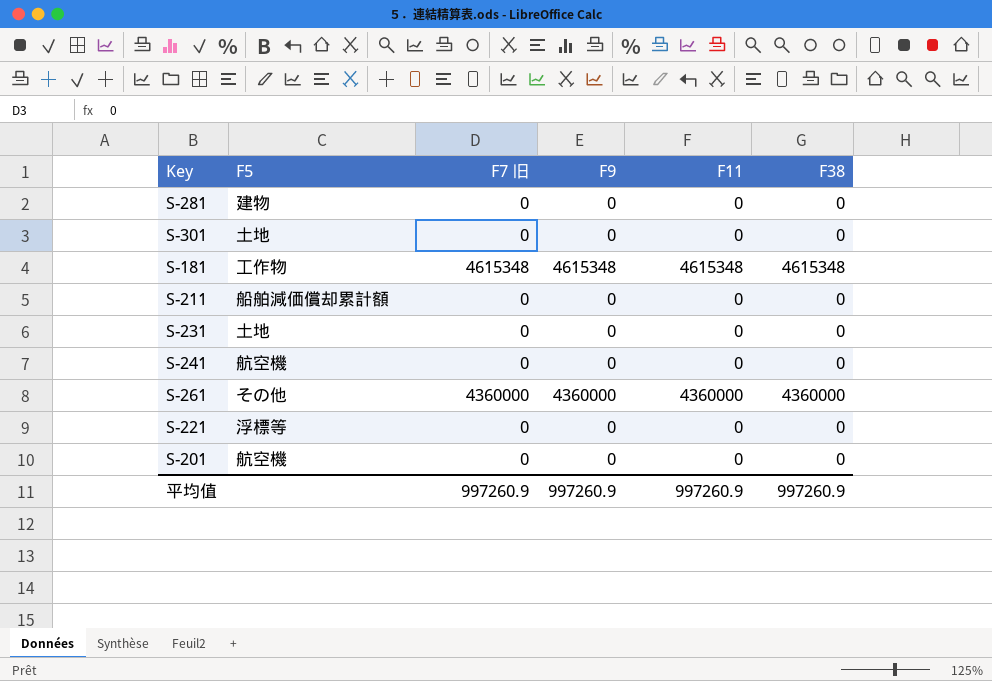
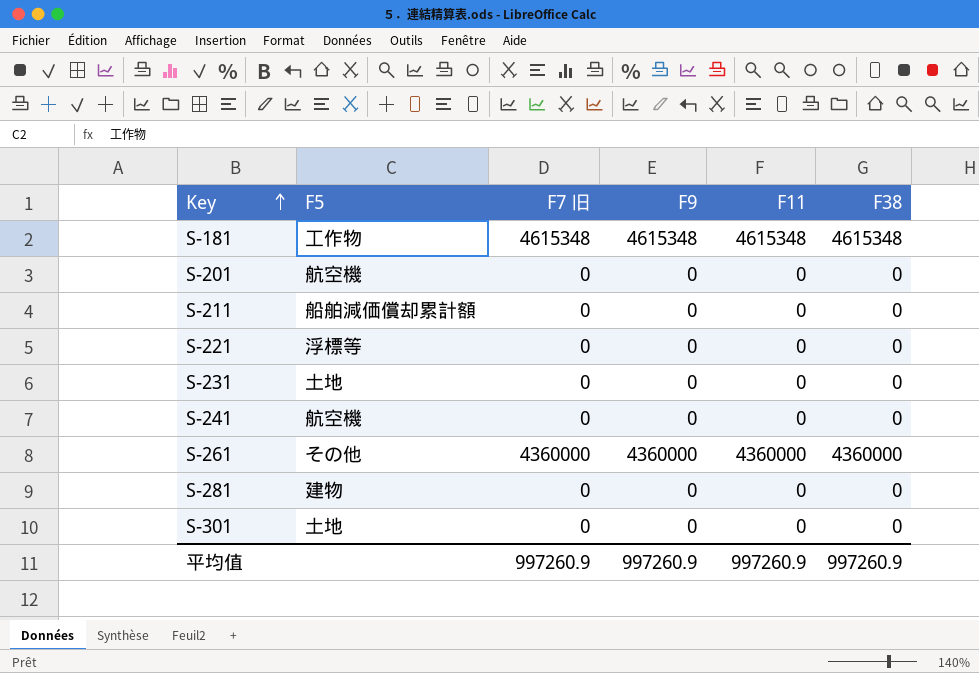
row order: none -> Key ascending

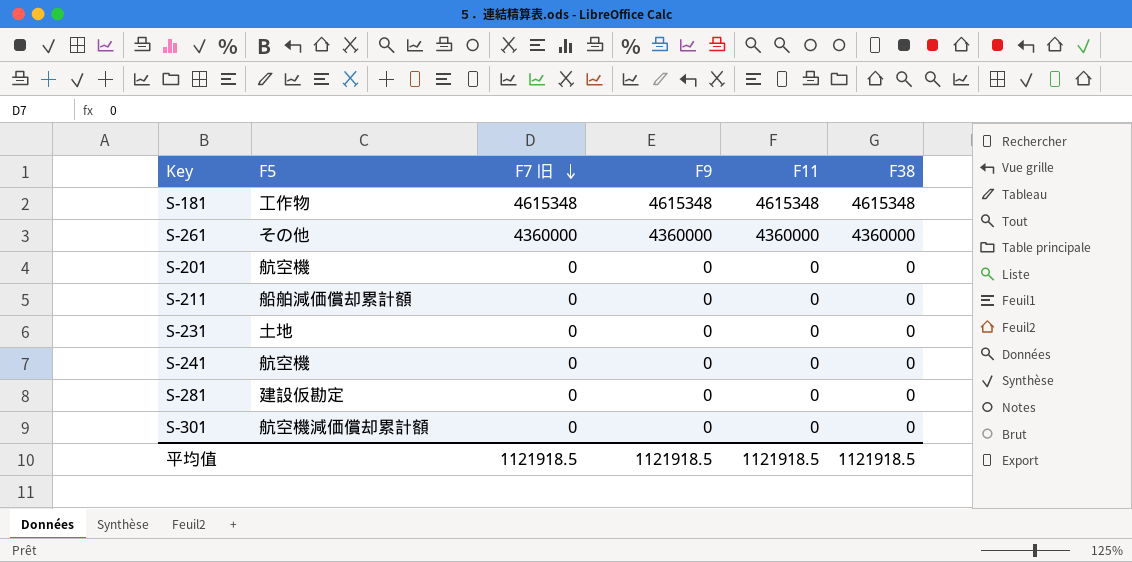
row order: Key ascending -> F7 旧 descending
row S-221: 浮標等 | 0 | 0 | 0 | 0 -> none
S-281 | F5: 建物 -> 建設仮勘定
S-301 | F5: 土地 -> 航空機減価償却累計額
平均值 | F7 旧: 997260.9 -> 1121918.5
平均值 | F9: 997260.9 -> 1121918.5
平均值 | F11: 997260.9 -> 1121918.5
平均值 | F38: 997260.9 -> 1121918.5

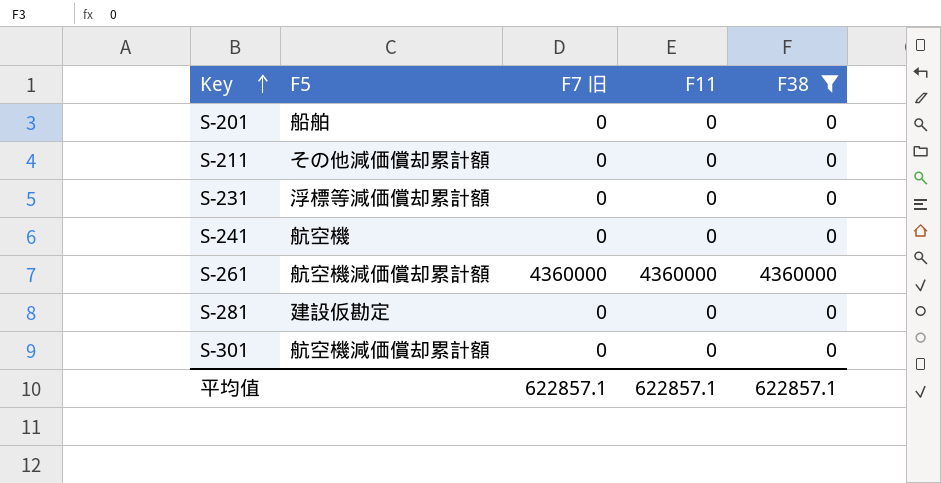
filter: none -> F38 != 4615348
row order: F7 旧 descending -> Key ascending
column F9 | position: 4 -> none
S-201 | F5: 航空機 -> 船舶
S-211 | F5: 船舶減価償却累計額 -> その他減価償却累計額
S-231 | F5: 土地 -> 浮標等減価償却累計額
S-261 | F5: その他 -> 航空機減価償却累計額
平均值 | F7 旧: 1121918.5 -> 622857.1
平均值 | F11: 1121918.5 -> 622857.1
平均值 | F38: 1121918.5 -> 622857.1

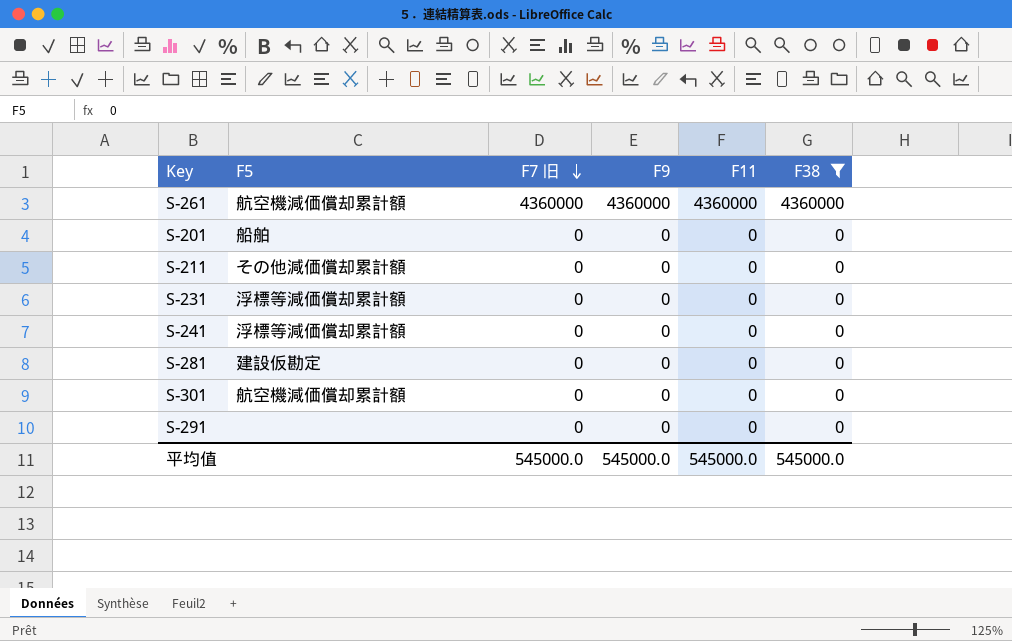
row order: Key ascending -> F7 旧 descending
column F9 | position: none -> 4
S-241 | F5: 航空機 -> 浮標等減価償却累計額
row S-291: none -> none | 0 | 0 | 0 | 0
平均值 | F7 旧: 622857.1 -> 545000.0
平均值 | F11: 622857.1 -> 545000.0
平均值 | F38: 622857.1 -> 545000.0

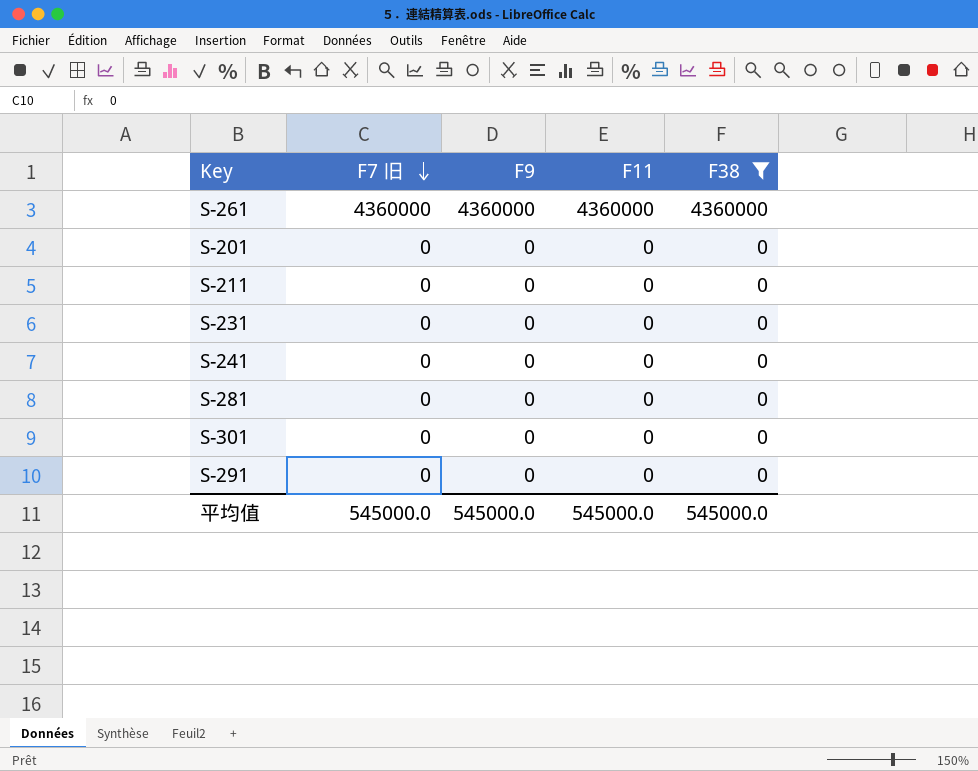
column F5 | position: 2 -> none

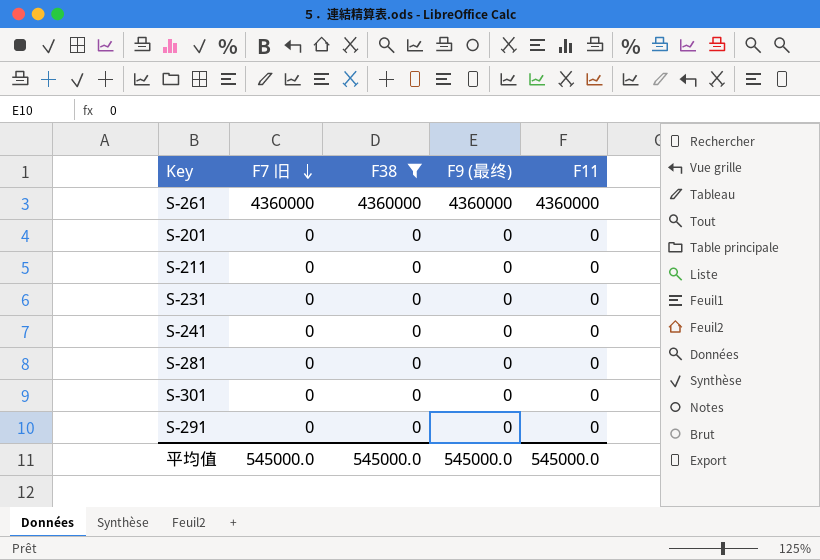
column F38 | position: 5 -> 3
column name: F9 -> F9 (最终)

